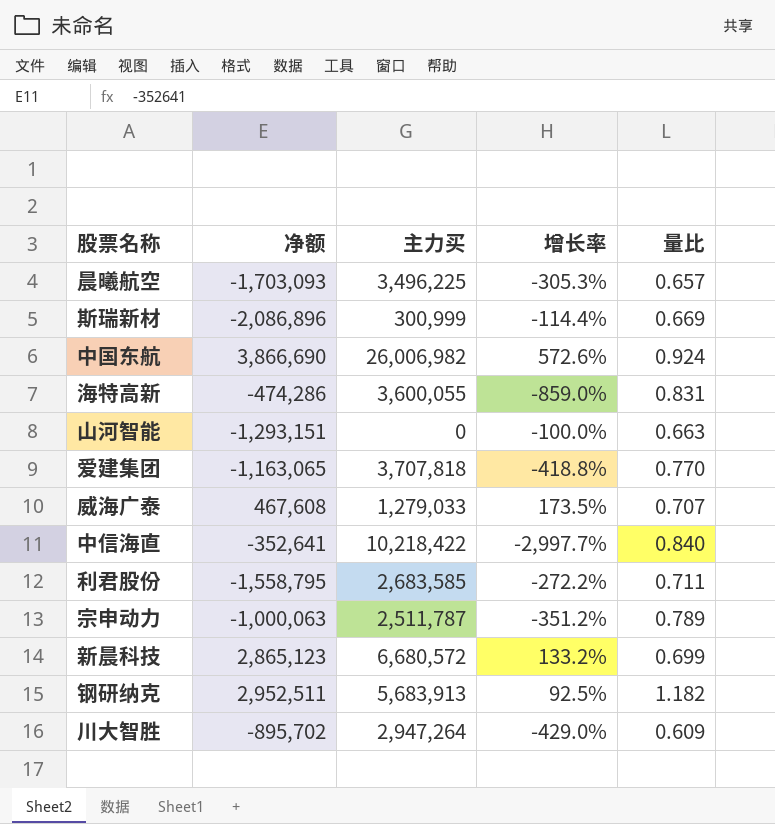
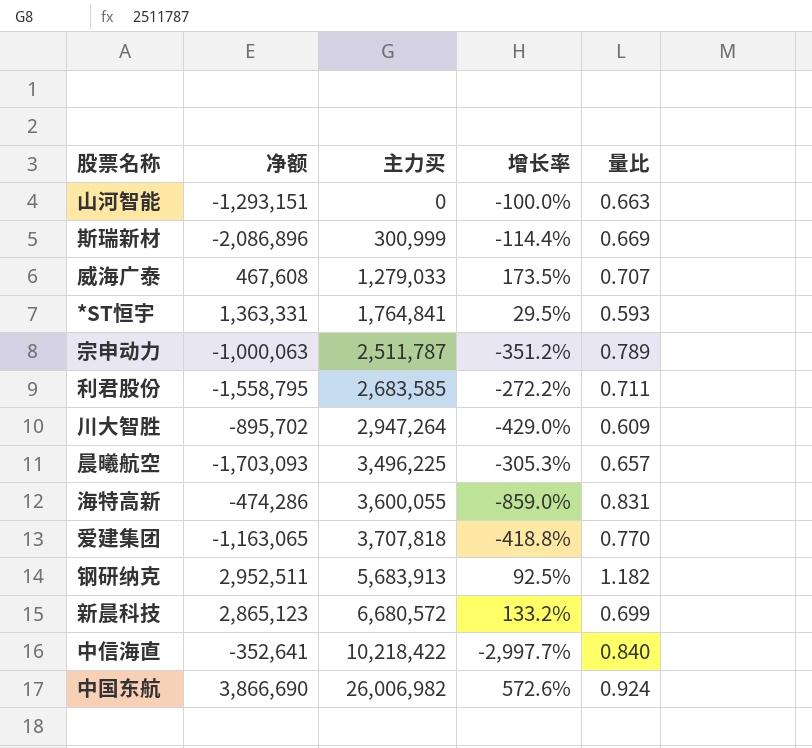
row order: none -> 主力买 ascending
row *ST恒宇: none -> 1,363,331 | 1,764,841 | 29.5% | 0.593

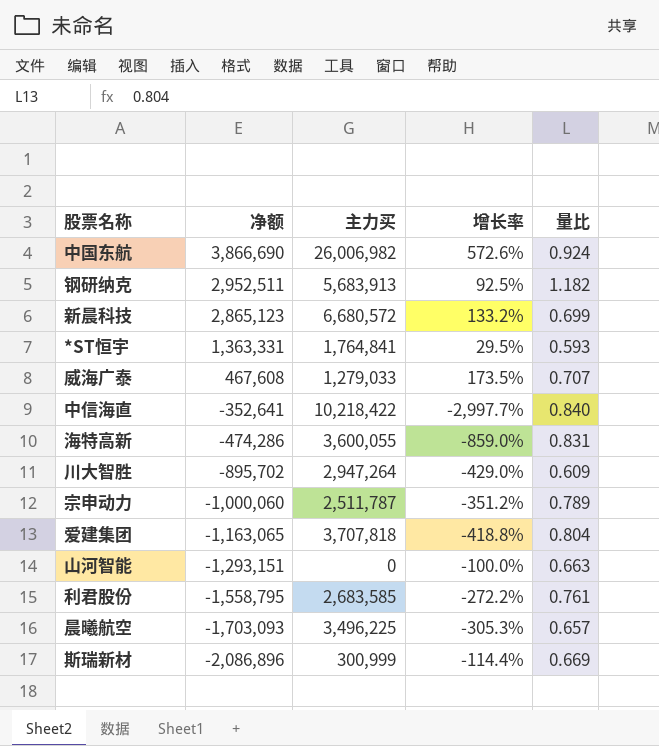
row order: 主力买 ascending -> 净额 descending
宗申动力 | 净额: -1,000,063 -> -1,000,060
爱建集团 | 量比: 0.770 -> 0.804
利君股份 | 量比: 0.711 -> 0.761

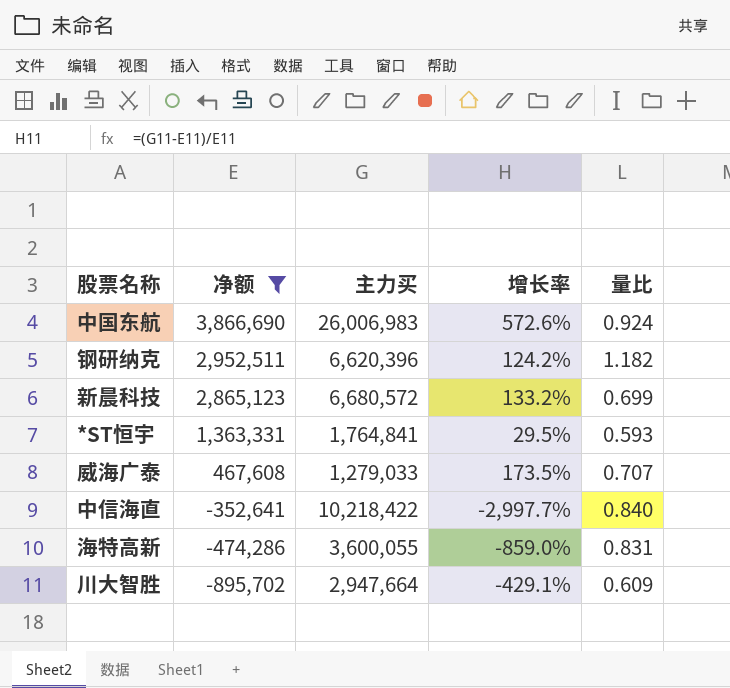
filter: none -> 净额 >= -895,702
中国东航 | 主力买: 26,006,982 -> 26,006,983
钢研纳克 | 主力买: 5,683,913 -> 6,620,396
钢研纳克 | 增长率: 92.5% -> 124.2%
川大智胜 | 主力买: 2,947,264 -> 2,947,664
川大智胜 | 增长率: -429.0% -> -429.1%

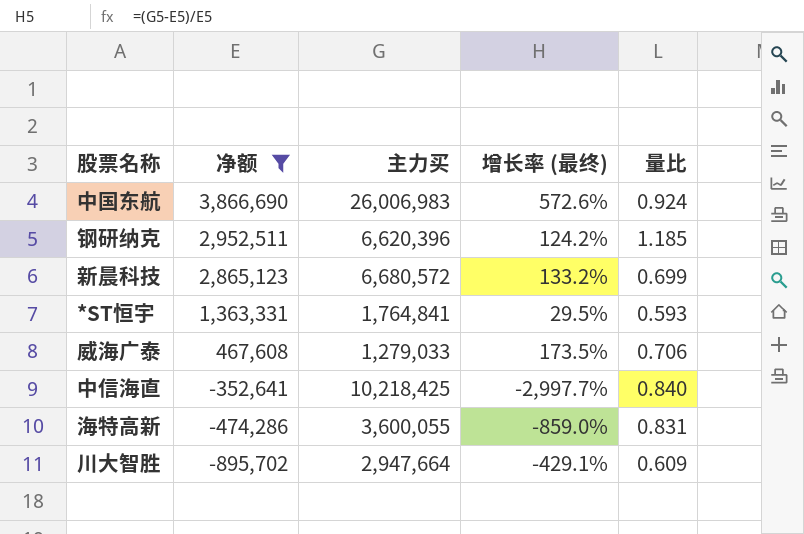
column name: 增长率 -> 增长率 (最终)
钢研纳克 | 量比: 1.182 -> 1.185
威海广泰 | 量比: 0.707 -> 0.706
中信海直 | 主力买: 10,218,422 -> 10,218,425

